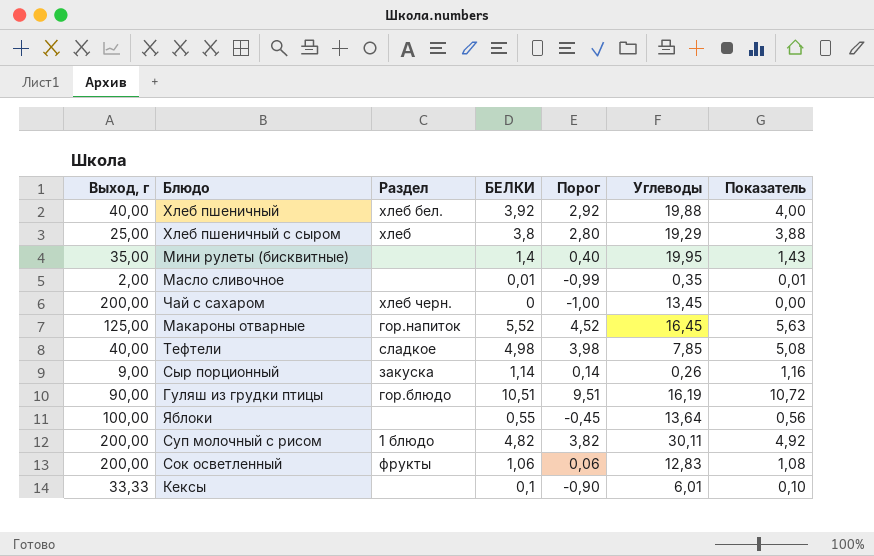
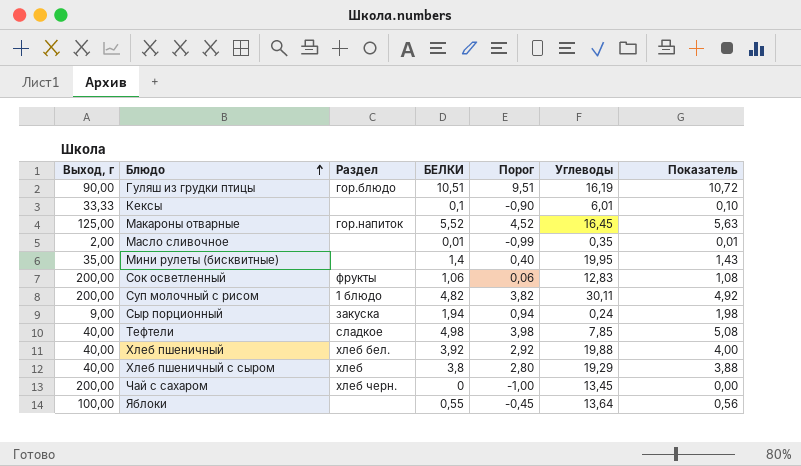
row order: none -> Блюдо ascending
Сыр порционный | БЕЛКИ: 1,14 -> 1,94
Сыр порционный | Порог: 0,14 -> 0,94
Сыр порционный | Углеводы: 0,26 -> 0,24
Сыр порционный | Показатель: 1,16 -> 1,98
Хлеб пшеничный с сыром | Выход, г: 25,00 -> 40,00

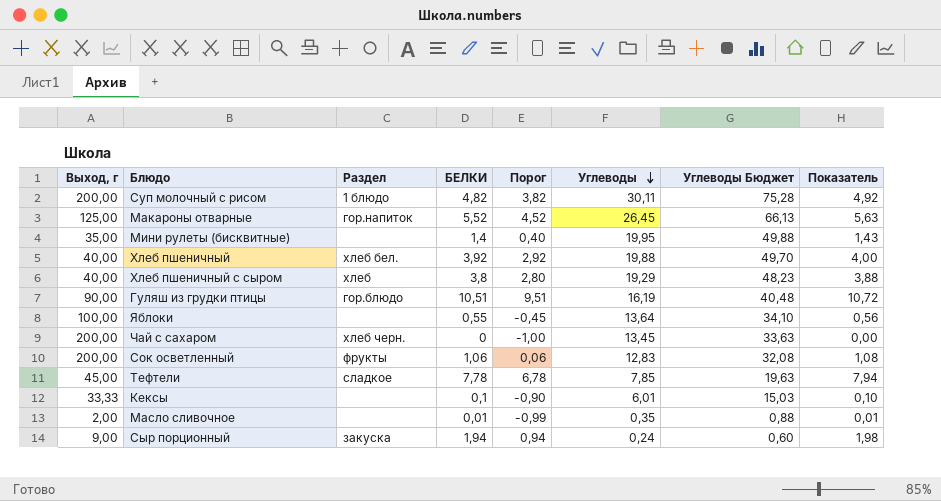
row order: Блюдо ascending -> Углеводы descending
column Углеводы Бюджет | formula: none -> [Углеводы] * 2,5
Макароны отварные | Углеводы: 16,45 -> 26,45
Тефтели | Выход, г: 40,00 -> 45,00
Тефтели | БЕЛКИ: 4,98 -> 7,78
Тефтели | Порог: 3,98 -> 6,78
Тефтели | Показатель: 5,08 -> 7,94

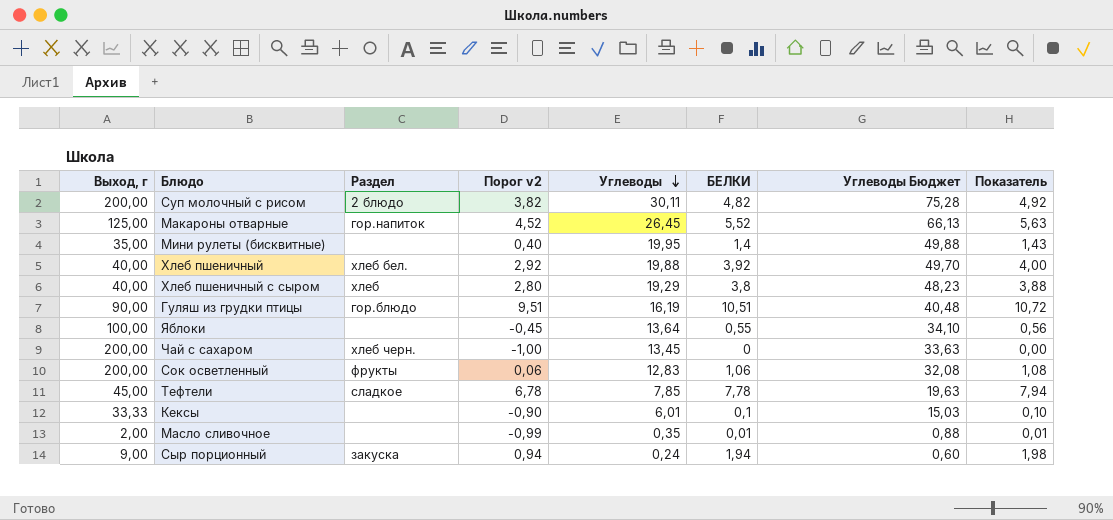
column name: Порог -> Порог v2
column БЕЛКИ | position: 4 -> 6
Суп молочный с рисом | Раздел: 1 блюдо -> 2 блюдо

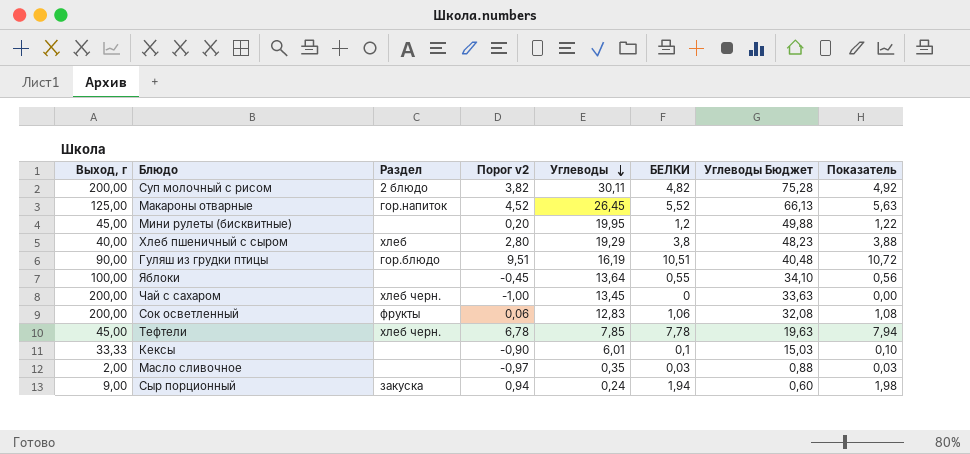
row Хлеб пшеничный: 40,00 | хлеб бел. | 2,92 | 19,88 | 3,92 | 49,70 | 4,00 -> none
Мини рулеты (бисквитные) | Выход, г: 35,00 -> 45,00
Мини рулеты (бисквитные) | Порог v2: 0,40 -> 0,20
Мини рулеты (бисквитные) | БЕЛКИ: 1,4 -> 1,2
Мини рулеты (бисквитные) | Показатель: 1,43 -> 1,22
Тефтели | Раздел: сладкое -> хлеб черн.
Масло сливочное | Порог v2: -0,99 -> -0,97
Масло сливочное | БЕЛКИ: 0,01 -> 0,03
Масло сливочное | Показатель: 0,01 -> 0,03

